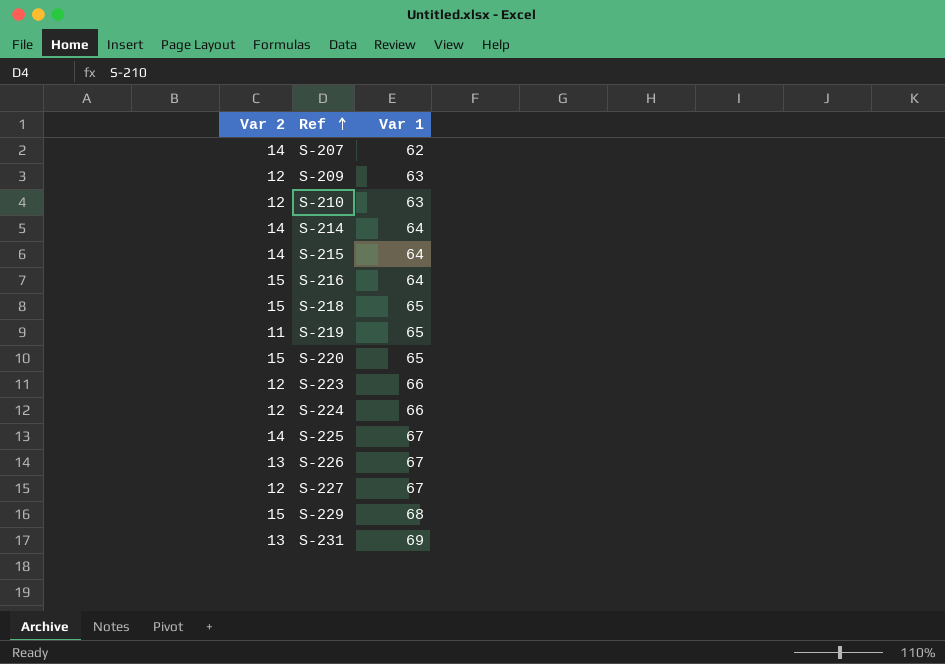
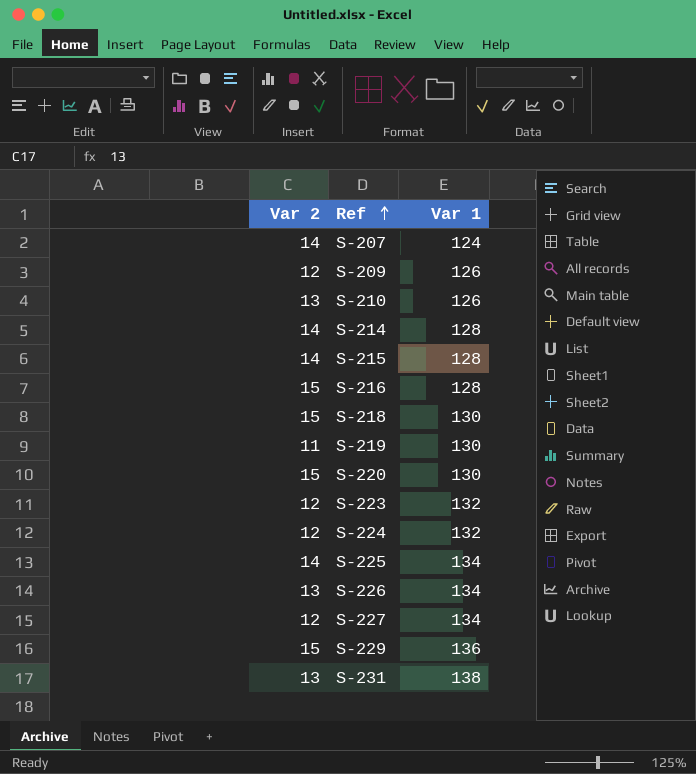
S-207 | Var 1: 62 -> 124
S-209 | Var 1: 63 -> 126
S-210 | Var 2: 12 -> 13
S-210 | Var 1: 63 -> 126
S-214 | Var 1: 64 -> 128
S-215 | Var 1: 64 -> 128
S-216 | Var 1: 64 -> 128
S-218 | Var 1: 65 -> 130
S-219 | Var 1: 65 -> 130
S-220 | Var 1: 65 -> 130
S-223 | Var 1: 66 -> 132
S-224 | Var 1: 66 -> 132
S-225 | Var 1: 67 -> 134
S-226 | Var 1: 67 -> 134
S-227 | Var 1: 67 -> 134
S-229 | Var 1: 68 -> 136
S-231 | Var 1: 69 -> 138

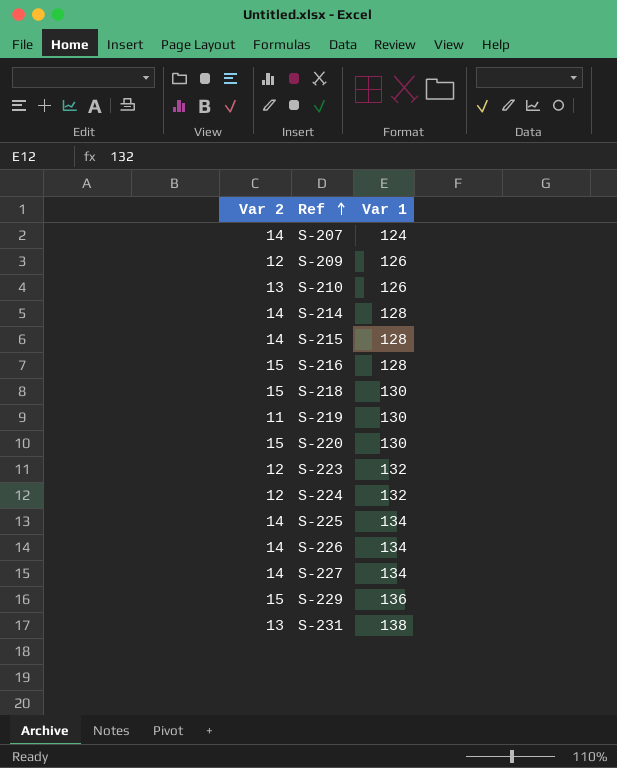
S-226 | Var 2: 13 -> 14
S-227 | Var 2: 12 -> 14

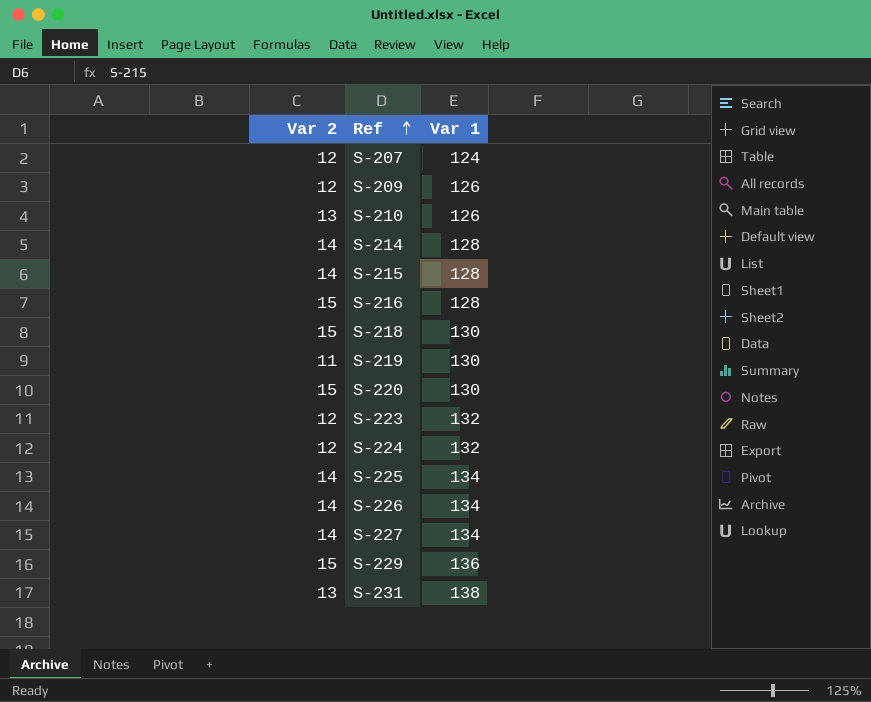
S-207 | Var 2: 14 -> 12

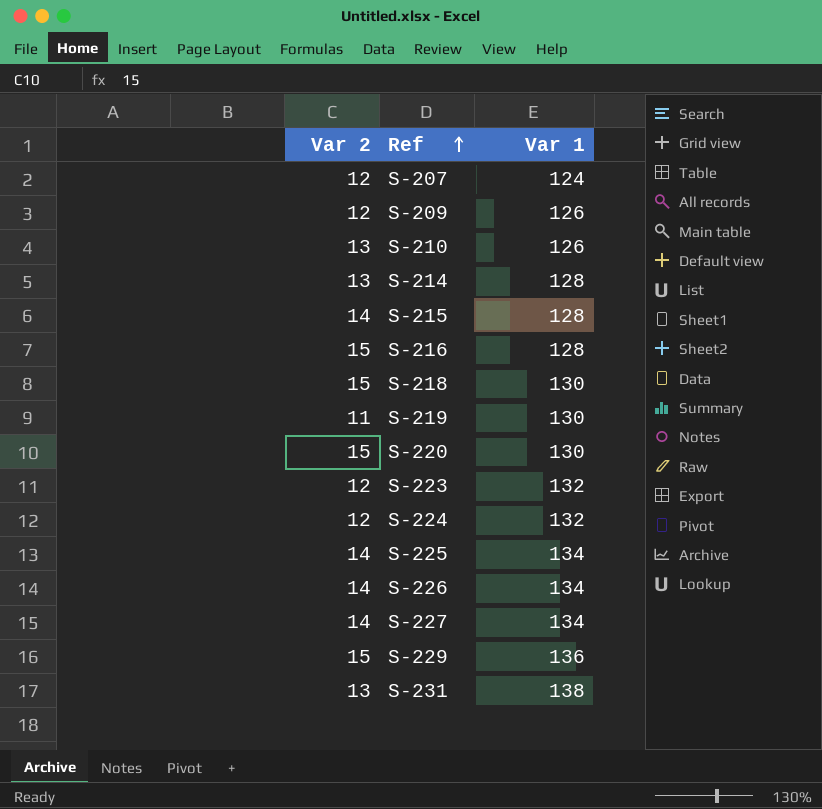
S-214 | Var 2: 14 -> 13

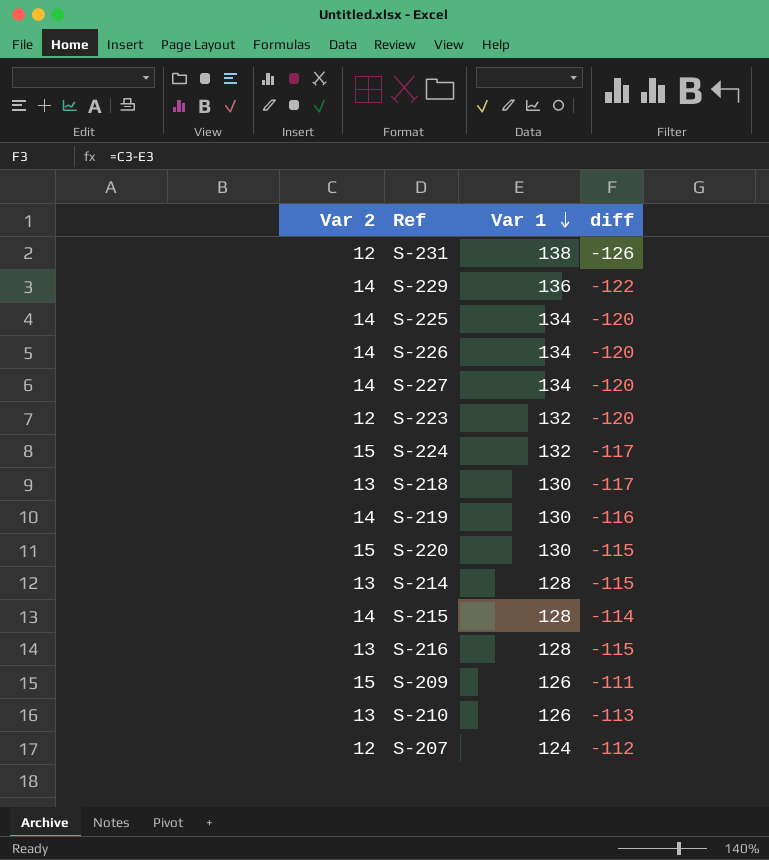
row order: Ref ascending -> Var 1 descending
column diff | formula: none -> [Var 2] - [Var 1]
S-231 | Var 2: 13 -> 12
S-229 | Var 2: 15 -> 14
S-224 | Var 2: 12 -> 15
S-218 | Var 2: 15 -> 13
S-219 | Var 2: 11 -> 14
S-216 | Var 2: 15 -> 13
S-209 | Var 2: 12 -> 15

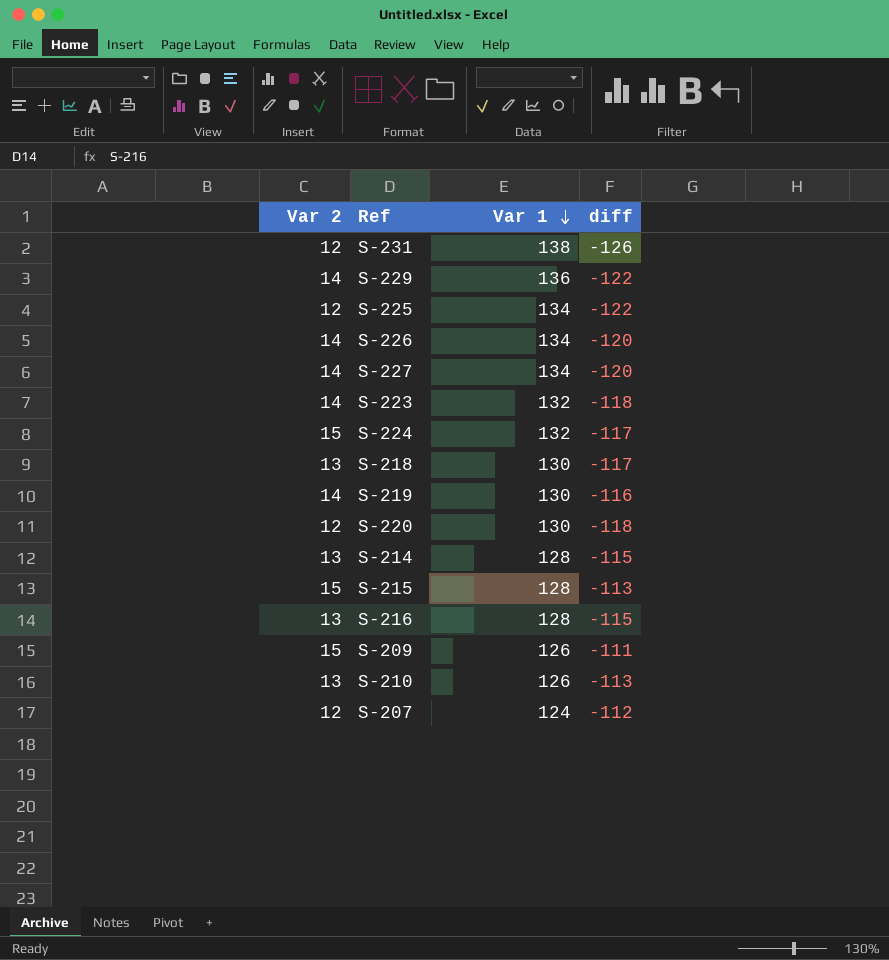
S-225 | Var 2: 14 -> 12
S-225 | diff: -120 -> -122
S-223 | Var 2: 12 -> 14
S-223 | diff: -120 -> -118
S-220 | Var 2: 15 -> 12
S-220 | diff: -115 -> -118
S-215 | Var 2: 14 -> 15
S-215 | diff: -114 -> -113

